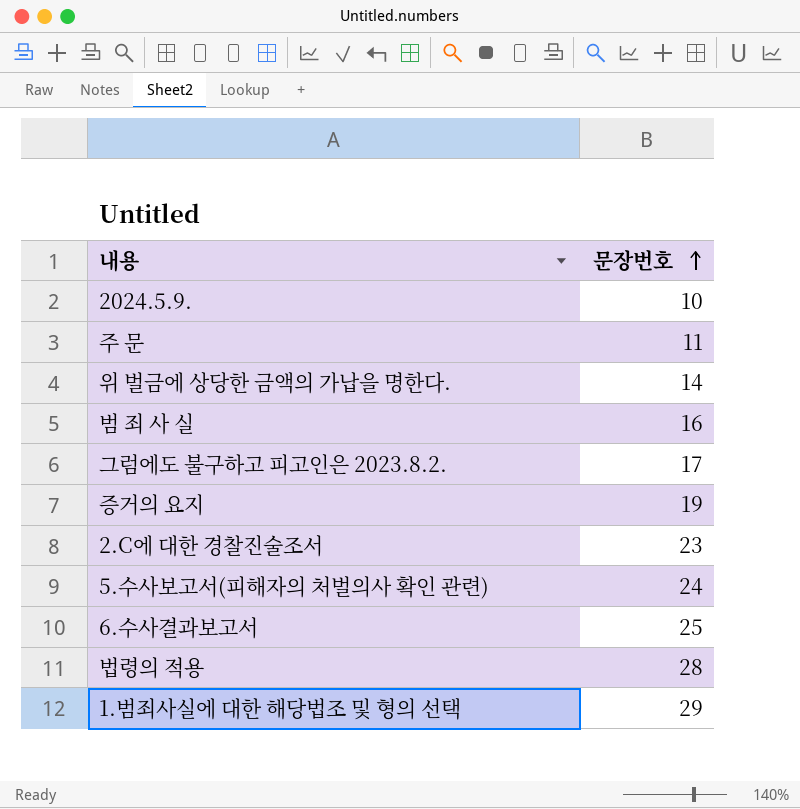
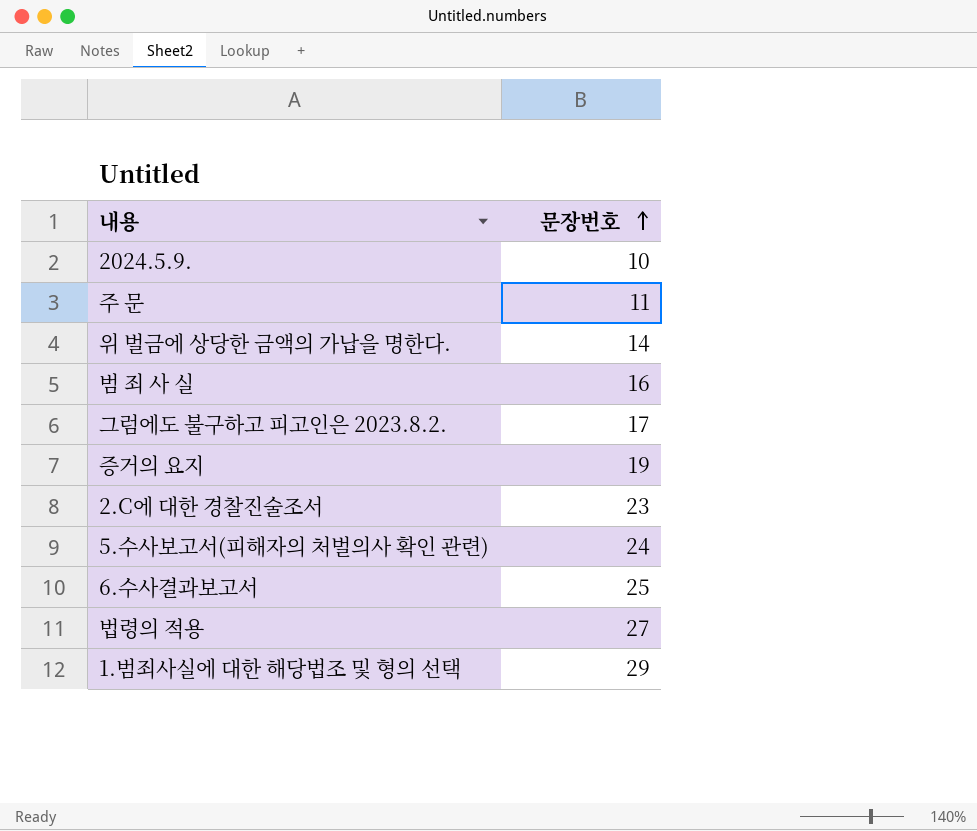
법령의 적용 | 문장번호: 28 -> 27

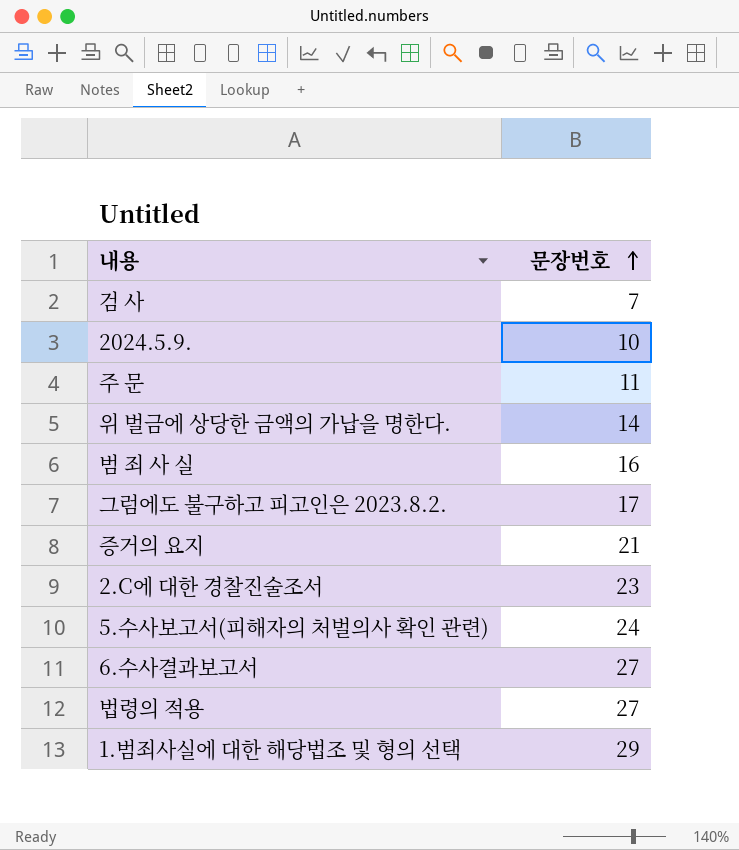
row 검 사: none -> 7
증거의 요지 | 문장번호: 19 -> 21
6.수사결과보고서 | 문장번호: 25 -> 27

